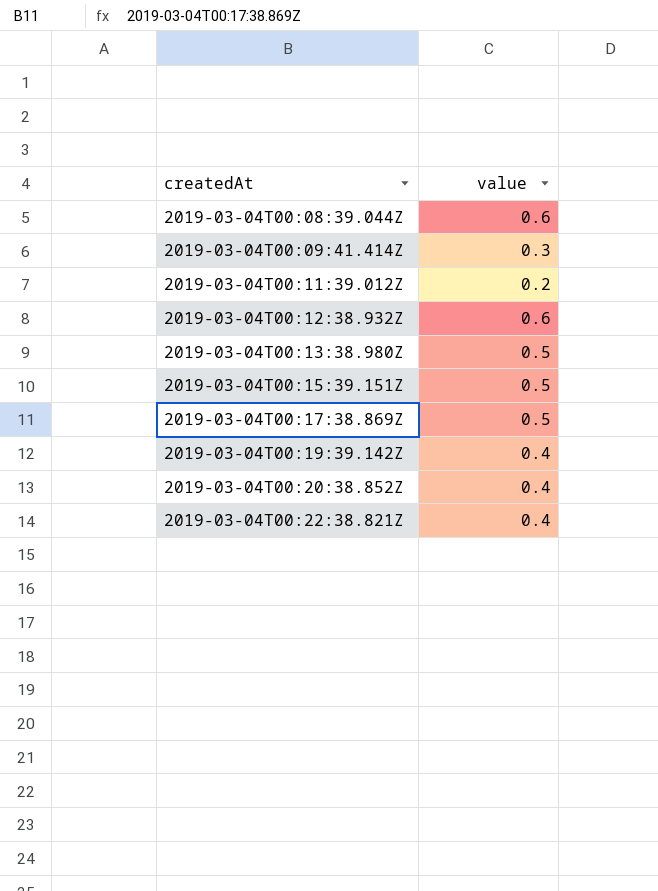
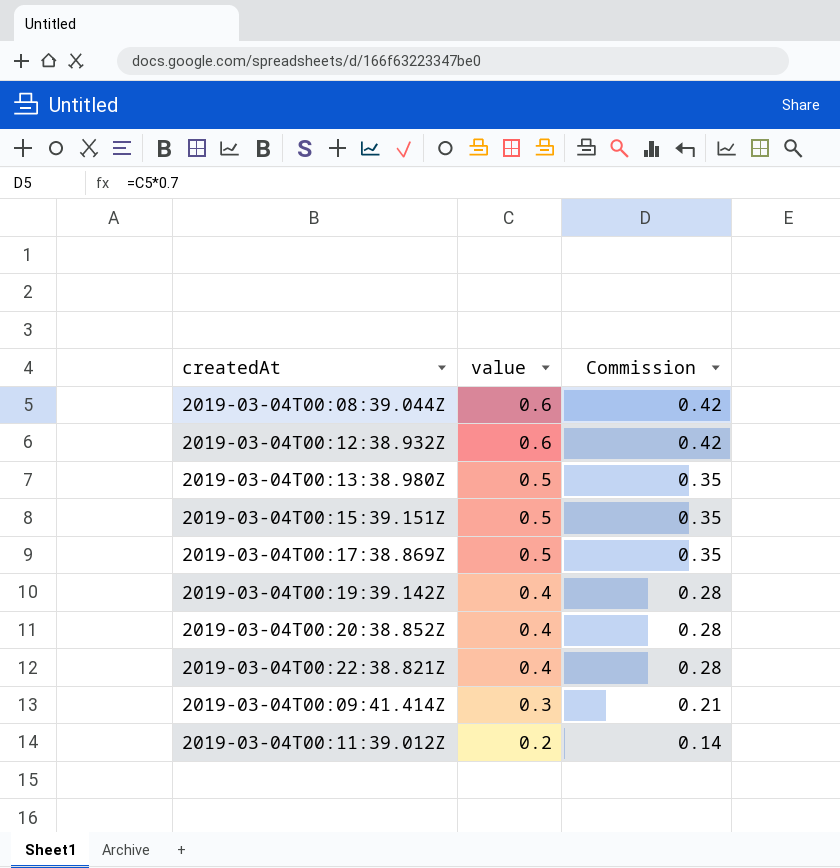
row order: createdAt ascending -> value descending
column Commission | formula: none -> [value] * 0.7

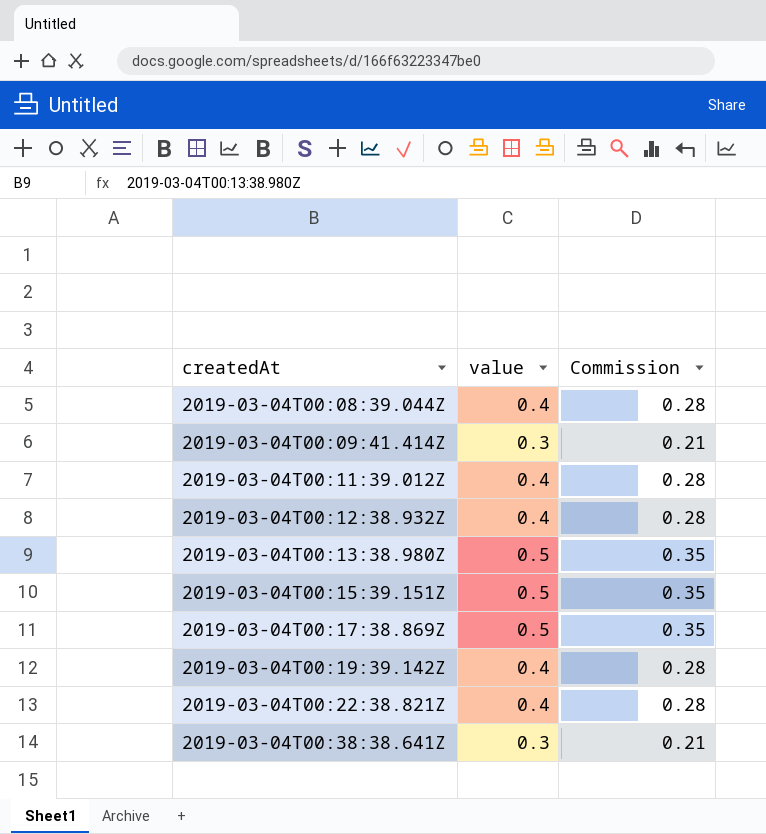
row order: value descending -> createdAt ascending
row 2019-03-04T00:20:38.852Z: 0.4 | 0.28 -> none
2019-03-04T00:08:39.044Z | value: 0.6 -> 0.4
2019-03-04T00:08:39.044Z | Commission: 0.42 -> 0.28
2019-03-04T00:11:39.012Z | value: 0.2 -> 0.4
2019-03-04T00:11:39.012Z | Commission: 0.14 -> 0.28
2019-03-04T00:12:38.932Z | value: 0.6 -> 0.4
2019-03-04T00:12:38.932Z | Commission: 0.42 -> 0.28
row 2019-03-04T00:38:38.641Z: none -> 0.3 | 0.21

